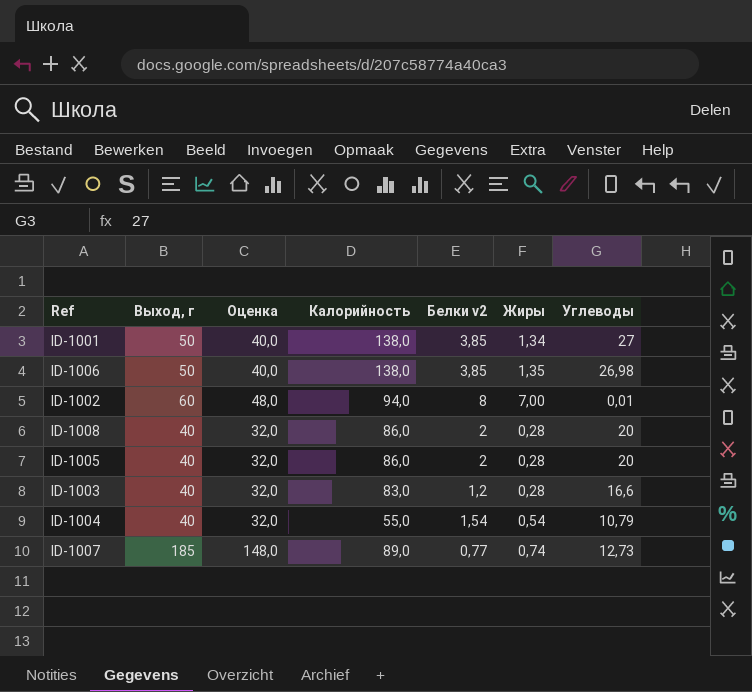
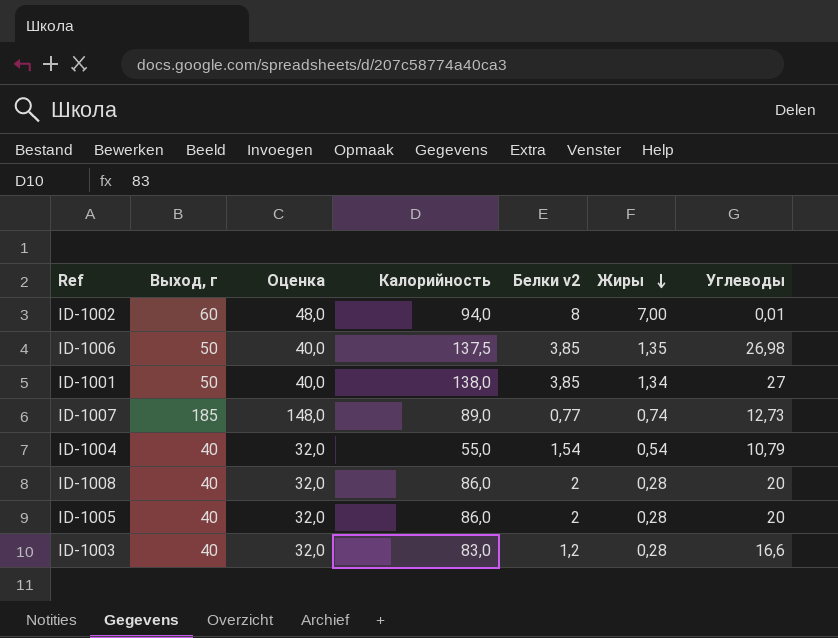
row order: none -> Жиры descending
ID-1006 | Калорийность: 138,0 -> 137,5

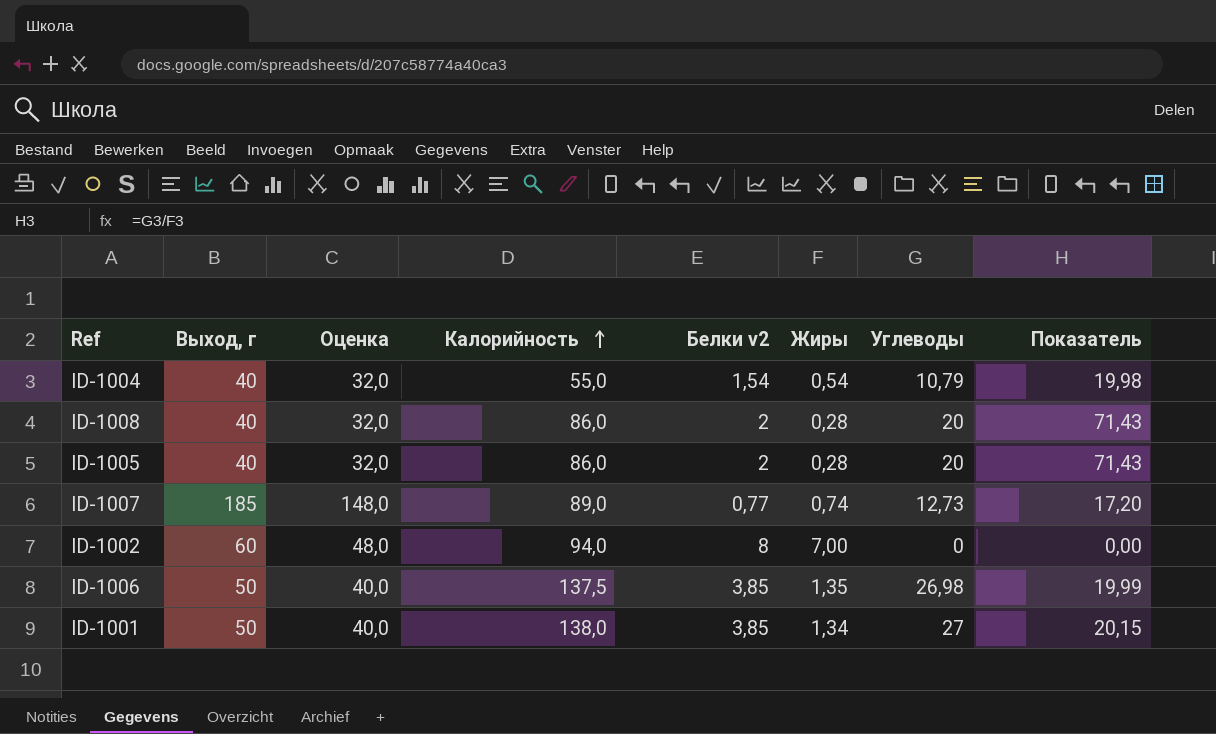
row order: Жиры descending -> Калорийность ascending
column Показатель | formula: none -> [Углеводы] / [Жиры]
row ID-1003: 40 | 32,0 | 83,0 | 1,2 | 0,28 | 16,6 -> none
ID-1002 | Углеводы: 0,01 -> 0

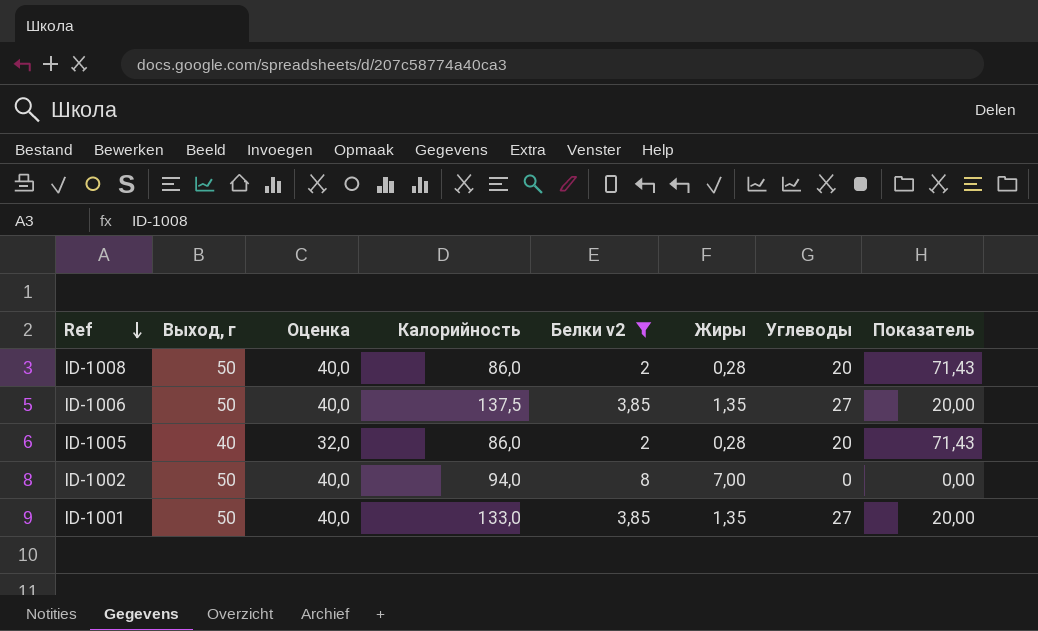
filter: none -> Белки v2 >= 2
row order: Калорийность ascending -> Ref descending
ID-1008 | Выход, г: 40 -> 50
ID-1008 | Оценка: 32,0 -> 40,0
ID-1006 | Углеводы: 26,98 -> 27
ID-1006 | Показатель: 19,99 -> 20,00
ID-1002 | Выход, г: 60 -> 50
ID-1002 | Оценка: 48,0 -> 40,0
ID-1001 | Калорийность: 138,0 -> 133,0
ID-1001 | Жиры: 1,34 -> 1,35
ID-1001 | Показатель: 20,15 -> 20,00

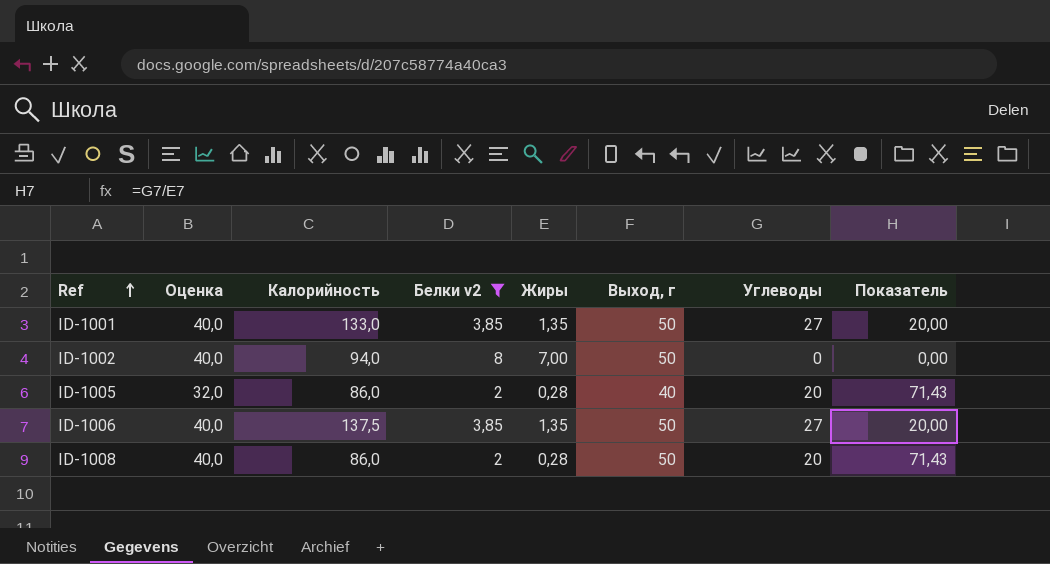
row order: Ref descending -> Ref ascending
column Выход, г | position: 2 -> 6

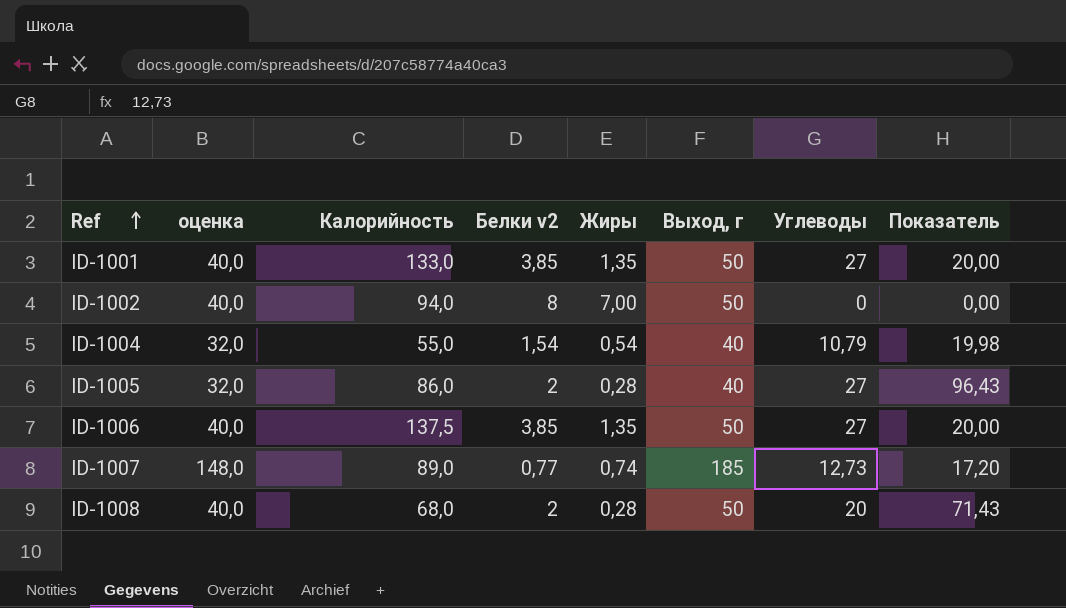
filter: Белки v2 >= 2 -> none
column name: Оценка -> оценка
ID-1005 | Углеводы: 20 -> 27
ID-1005 | Показатель: 71,43 -> 96,43
ID-1008 | Калорийность: 86,0 -> 68,0

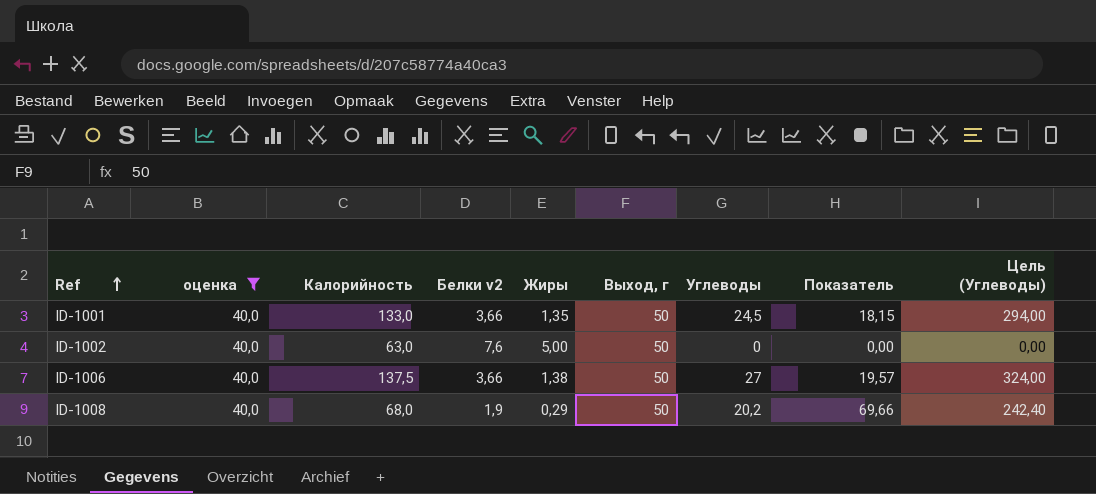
filter: none -> оценка = 40,0
column Цель (Углеводы) | formula: none -> [Углеводы] * 12
ID-1001 | Белки v2: 3,85 -> 3,66
ID-1001 | Углеводы: 27 -> 24,5
ID-1001 | Показатель: 20,00 -> 18,15
ID-1002 | Калорийность: 94,0 -> 63,0
ID-1002 | Белки v2: 8 -> 7,6
ID-1002 | Жиры: 7,00 -> 5,00
ID-1006 | Белки v2: 3,85 -> 3,66
ID-1006 | Жиры: 1,35 -> 1,38
ID-1006 | Показатель: 20,00 -> 19,57
ID-1008 | Белки v2: 2 -> 1,9
ID-1008 | Жиры: 0,28 -> 0,29
ID-1008 | Углеводы: 20 -> 20,2
ID-1008 | Показатель: 71,43 -> 69,66

